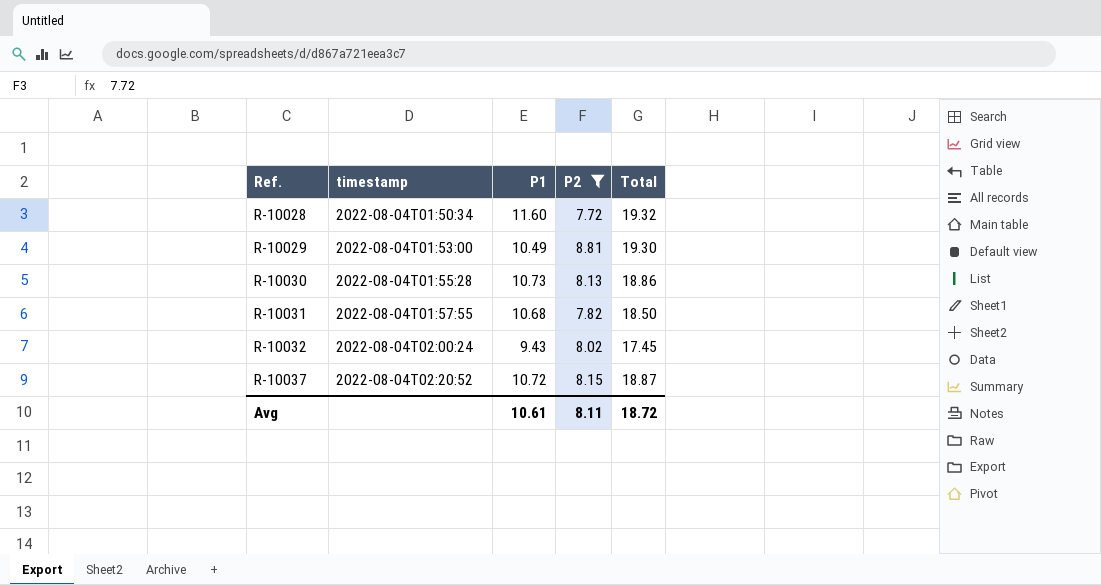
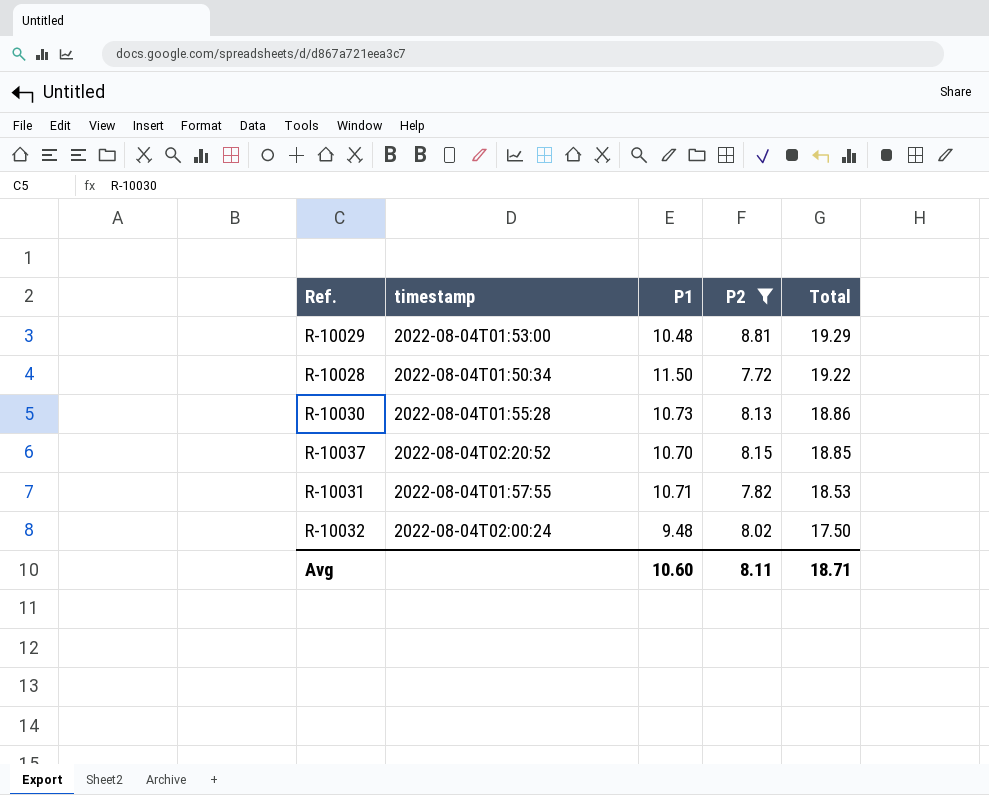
row order: Ref. ascending -> Total descending
R-10029 | P1: 10.49 -> 10.48
R-10029 | Total: 19.30 -> 19.29
R-10028 | P1: 11.60 -> 11.50
R-10028 | Total: 19.32 -> 19.22
R-10037 | P1: 10.72 -> 10.70
R-10037 | Total: 18.87 -> 18.85
R-10031 | P1: 10.68 -> 10.71
R-10031 | Total: 18.50 -> 18.53
R-10032 | P1: 9.43 -> 9.48
R-10032 | Total: 17.45 -> 17.50
Avg | P1: 10.61 -> 10.60
Avg | Total: 18.72 -> 18.71

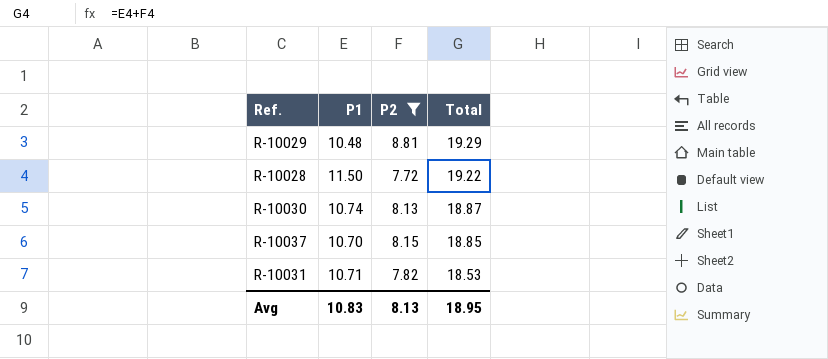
column timestamp | position: 2 -> none
row R-10032: 2022-08-04T02:00:24 | 9.48 | 8.02 | 17.50 -> none
R-10030 | P1: 10.73 -> 10.74
R-10030 | Total: 18.86 -> 18.87
Avg | P1: 10.60 -> 10.83
Avg | P2: 8.11 -> 8.13
Avg | Total: 18.71 -> 18.95

